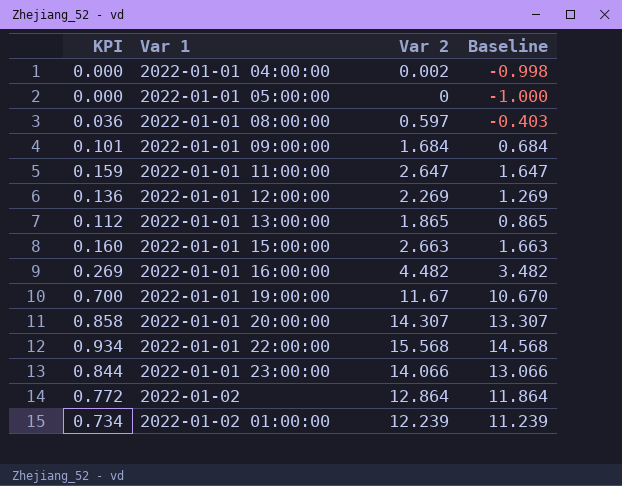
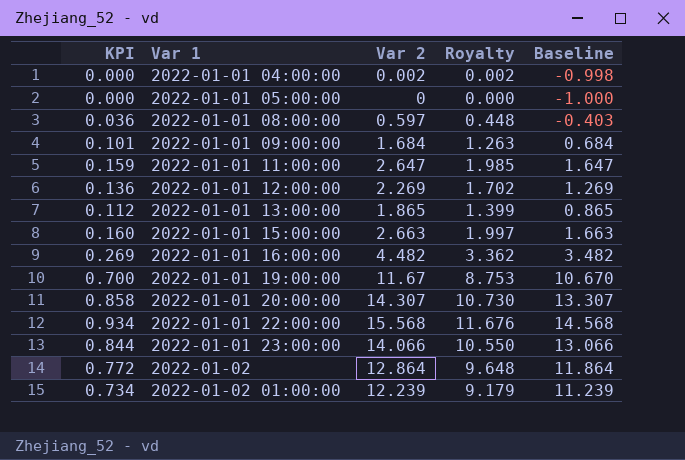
column Royalty | formula: none -> [Var 2] * 0.75

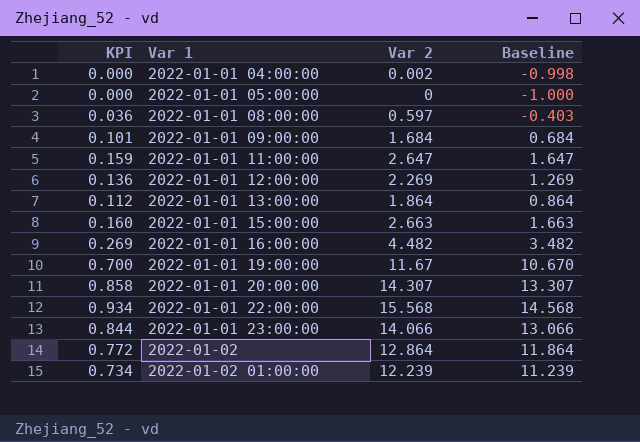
column Royalty | formula: [Var 2] * 0.75 -> none
2022-01-01 13:00:00 | Var 2: 1.865 -> 1.864
2022-01-01 13:00:00 | Baseline: 0.865 -> 0.864

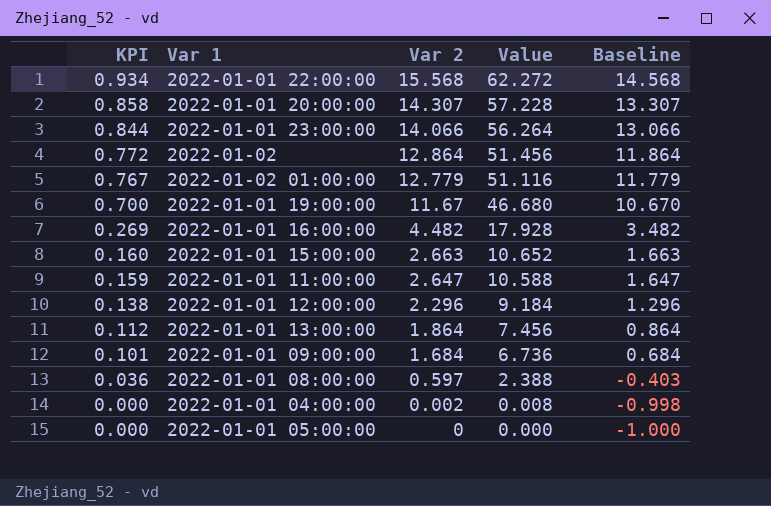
row order: Var 1 ascending -> KPI descending
column Value | formula: none -> [Var 2] * 4
2022-01-02 01:00:00 | KPI: 0.734 -> 0.767
2022-01-02 01:00:00 | Var 2: 12.239 -> 12.779
2022-01-02 01:00:00 | Baseline: 11.239 -> 11.779
2022-01-01 12:00:00 | KPI: 0.136 -> 0.138
2022-01-01 12:00:00 | Var 2: 2.269 -> 2.296
2022-01-01 12:00:00 | Baseline: 1.269 -> 1.296

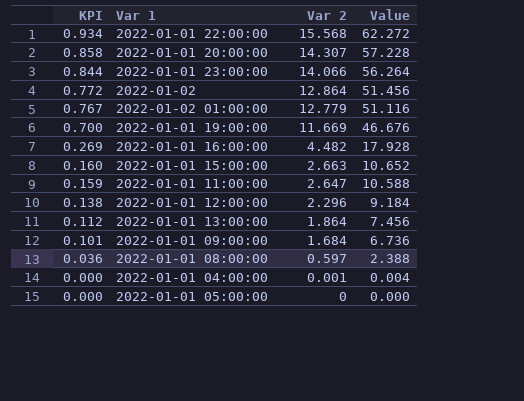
column Baseline | formula: [Var 2] - 1 -> none
2022-01-01 19:00:00 | Var 2: 11.67 -> 11.669
2022-01-01 19:00:00 | Value: 46.680 -> 46.676
2022-01-01 04:00:00 | Var 2: 0.002 -> 0.001
2022-01-01 04:00:00 | Value: 0.008 -> 0.004

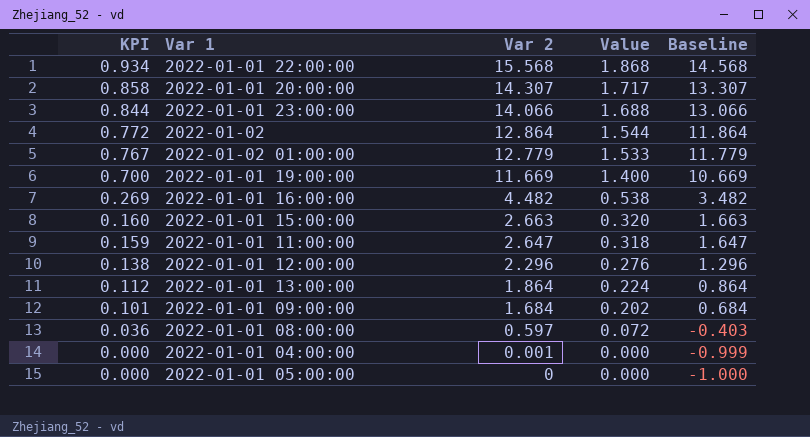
column Value | formula: [Var 2] * 4 -> [Var 2] * 0.12
column Baseline | formula: none -> [Var 2] - 1

